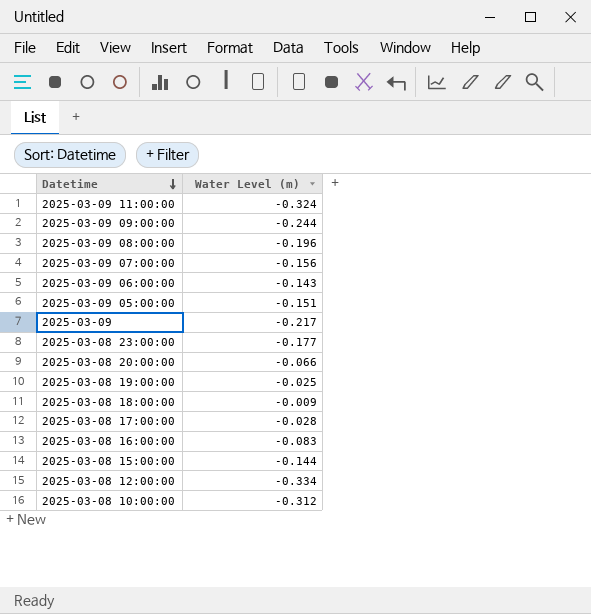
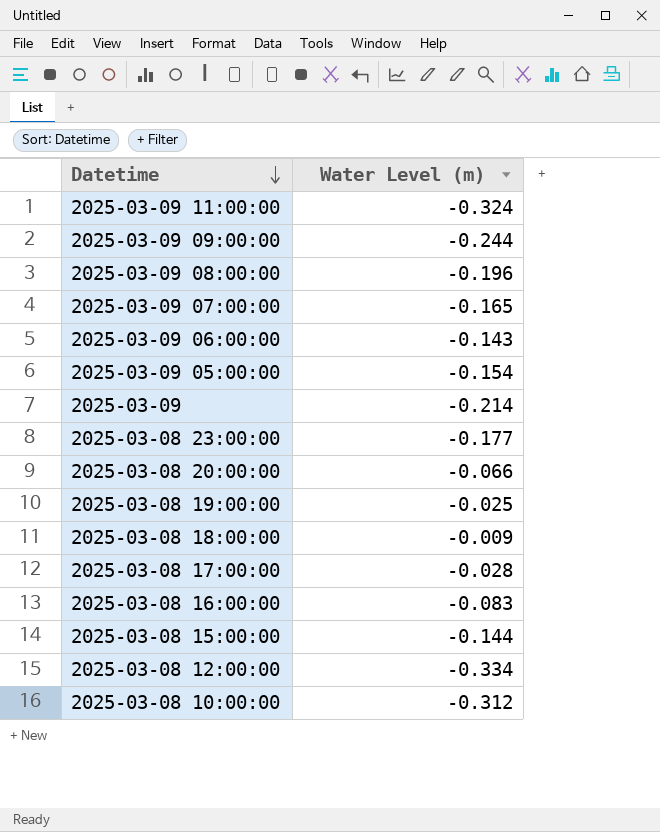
2025-03-09 07:00:00 | Water Level (m): -0.156 -> -0.165
2025-03-09 05:00:00 | Water Level (m): -0.151 -> -0.154
2025-03-09 | Water Level (m): -0.217 -> -0.214

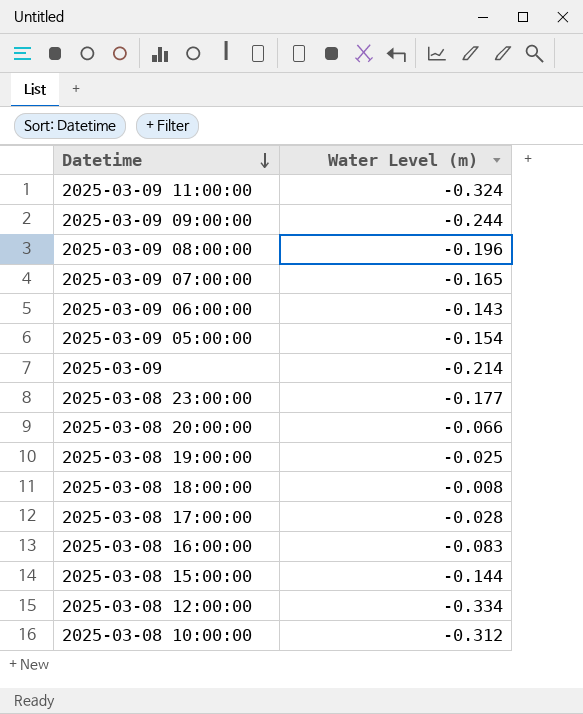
2025-03-08 18:00:00 | Water Level (m): -0.009 -> -0.008

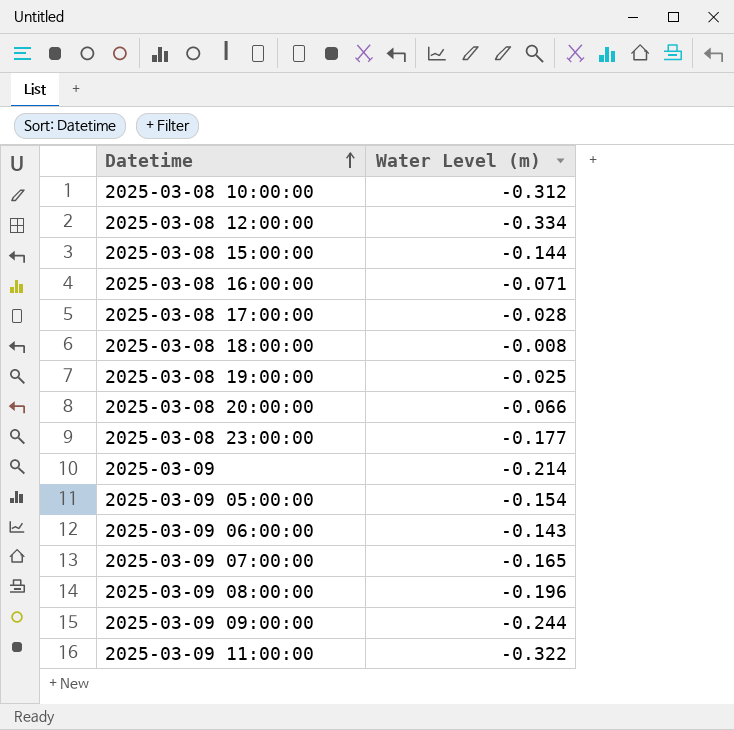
row order: Datetime descending -> Datetime ascending
2025-03-08 16:00:00 | Water Level (m): -0.083 -> -0.071
2025-03-09 11:00:00 | Water Level (m): -0.324 -> -0.322

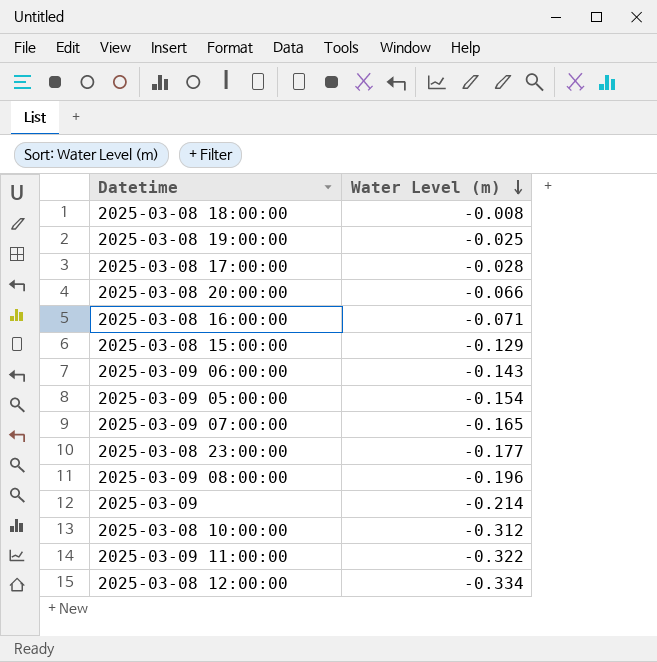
row order: Datetime ascending -> Water Level (m) descending
row 2025-03-09 09:00:00: -0.244 -> none
2025-03-08 15:00:00 | Water Level (m): -0.144 -> -0.129

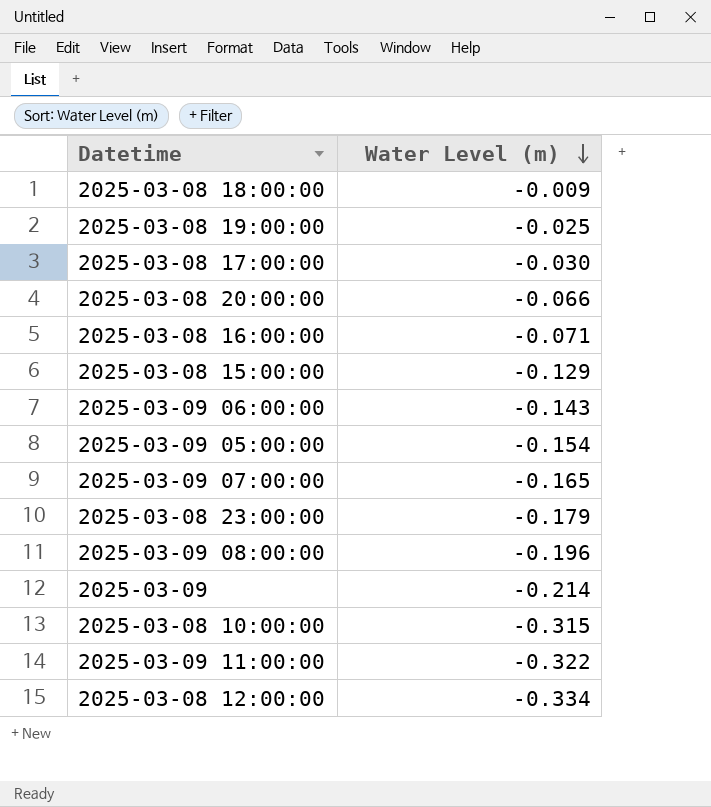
2025-03-08 18:00:00 | Water Level (m): -0.008 -> -0.009
2025-03-08 17:00:00 | Water Level (m): -0.028 -> -0.030
2025-03-08 23:00:00 | Water Level (m): -0.177 -> -0.179
2025-03-08 10:00:00 | Water Level (m): -0.312 -> -0.315

